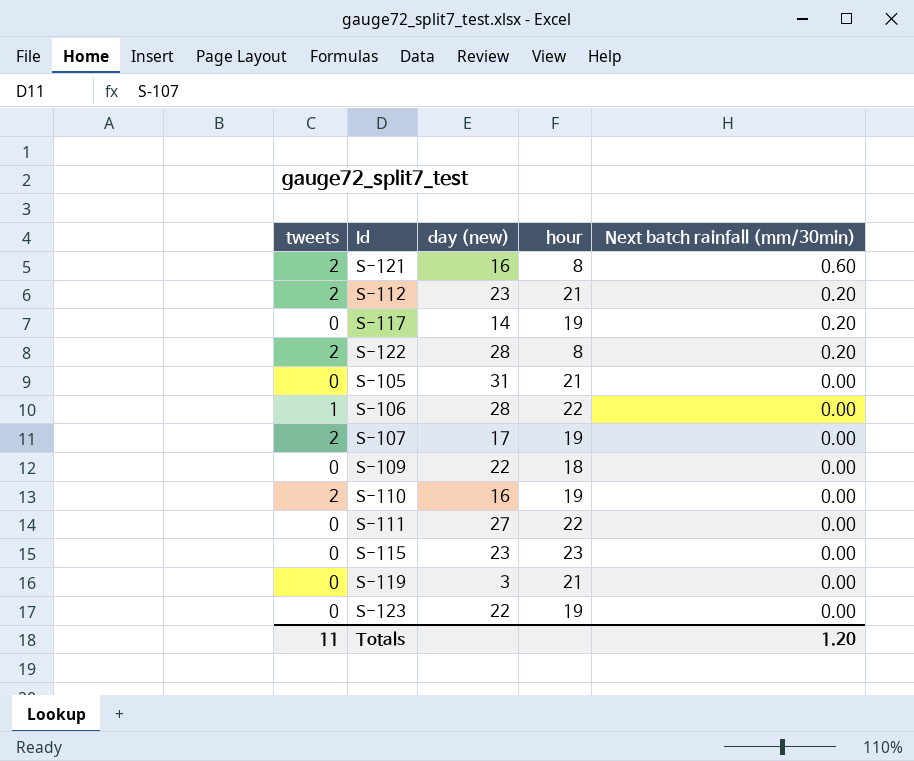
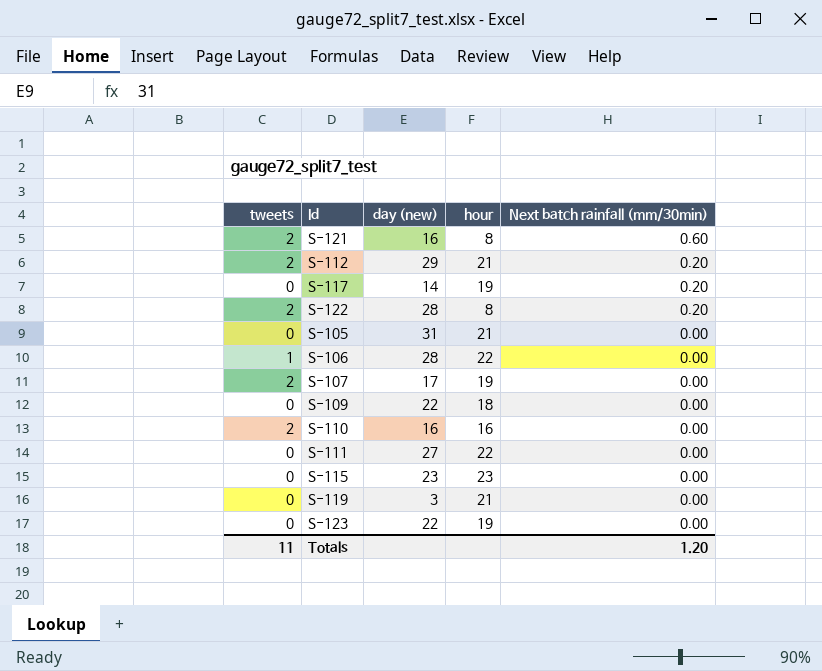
S-112 | day (new): 23 -> 29
S-110 | hour: 19 -> 16

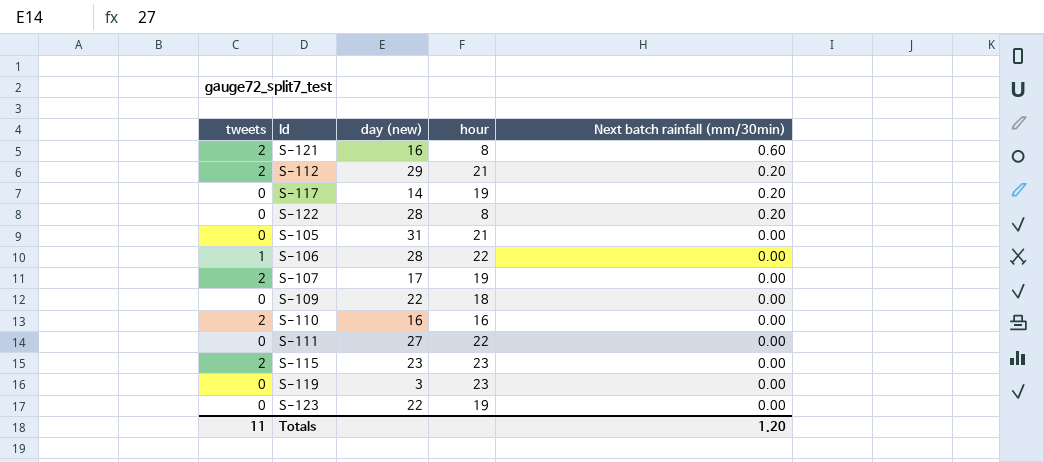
S-122 | tweets: 2 -> 0
S-115 | tweets: 0 -> 2
S-119 | hour: 21 -> 23

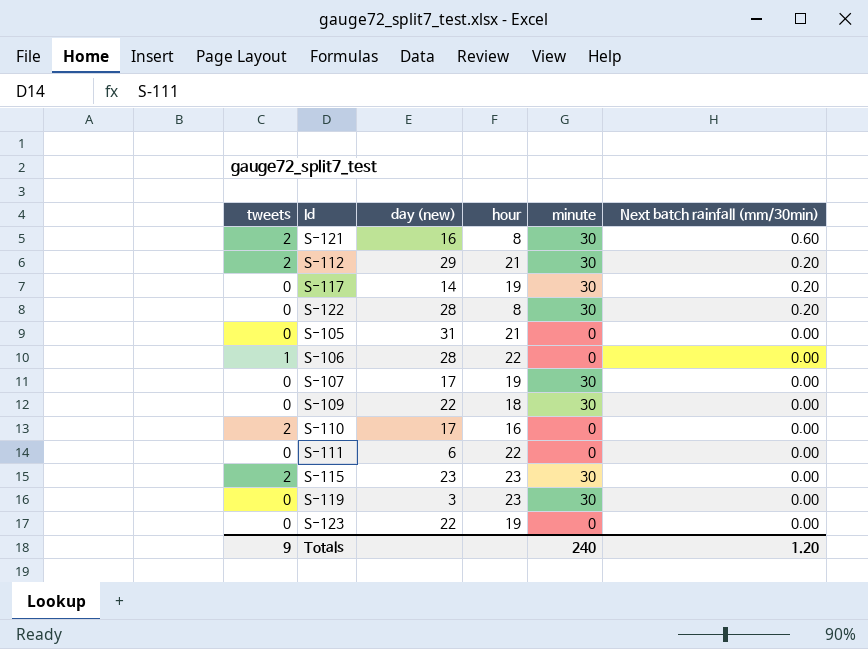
column minute | position: none -> 5
S-107 | tweets: 2 -> 0
S-110 | day (new): 16 -> 17
S-111 | day (new): 27 -> 6
Totals | tweets: 11 -> 9

